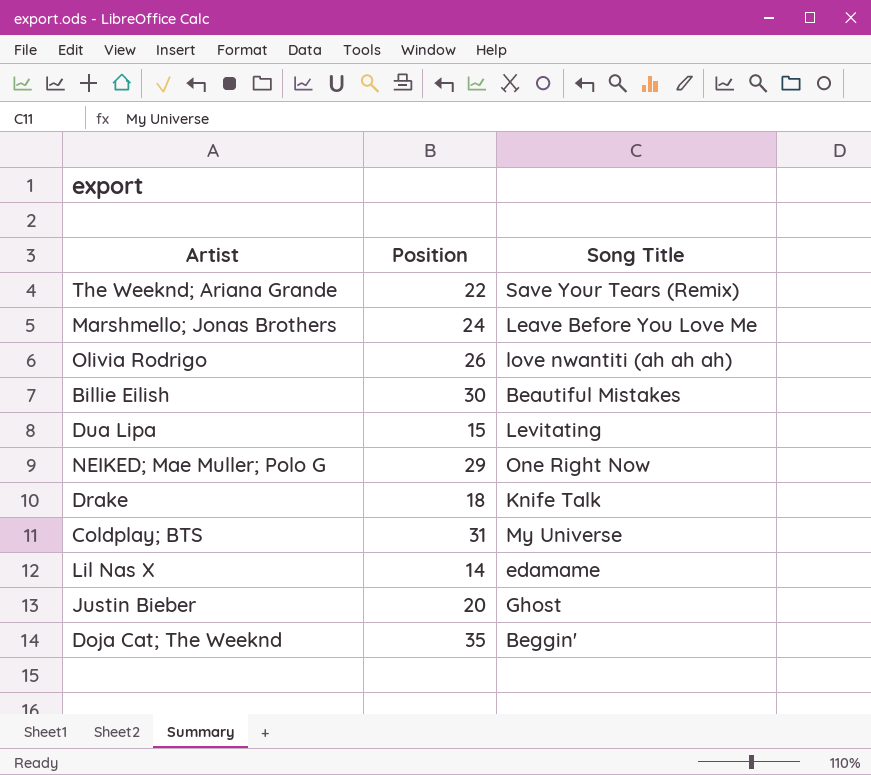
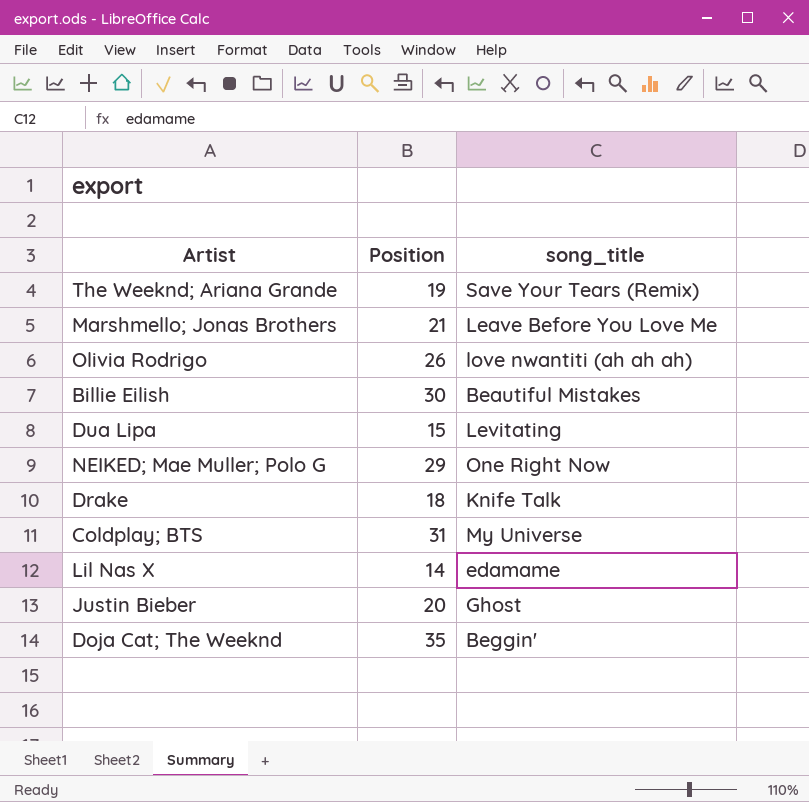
column name: Song Title -> song_title
The Weeknd; Ariana Grande | Position: 22 -> 19
Marshmello; Jonas Brothers | Position: 24 -> 21

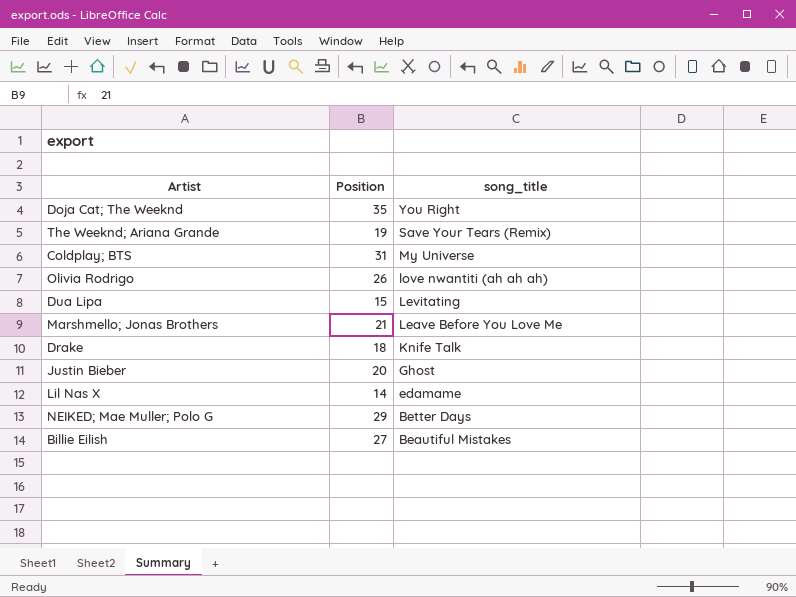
row order: none -> song_title descending
Doja Cat; The Weeknd | song_title: Beggin' -> You Right
NEIKED; Mae Muller; Polo G | song_title: One Right Now -> Better Days
Billie Eilish | Position: 30 -> 27

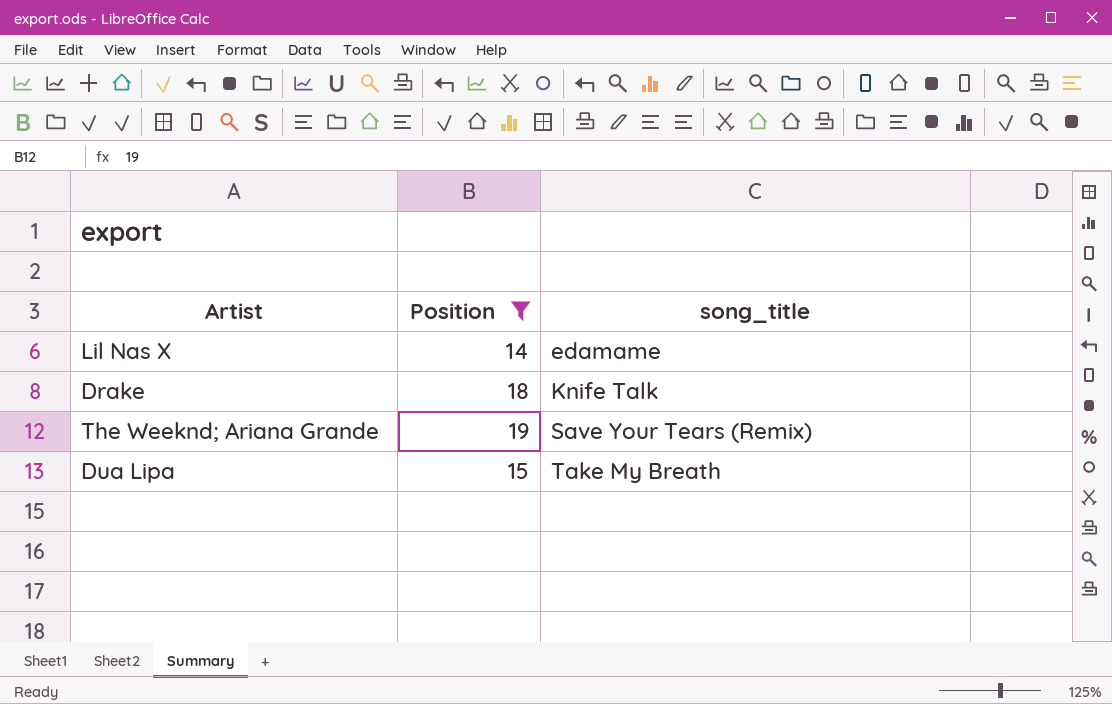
filter: none -> Position <= 19
row order: song_title descending -> song_title ascending
Dua Lipa | song_title: Levitating -> Take My Breath

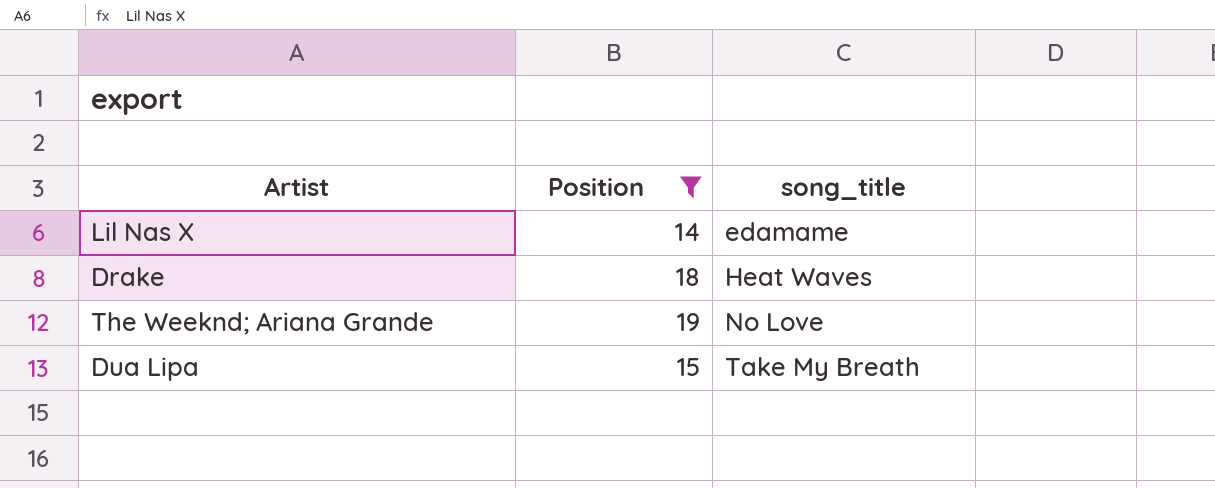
Drake | song_title: Knife Talk -> Heat Waves
The Weeknd; Ariana Grande | song_title: Save Your Tears (Remix) -> No Love

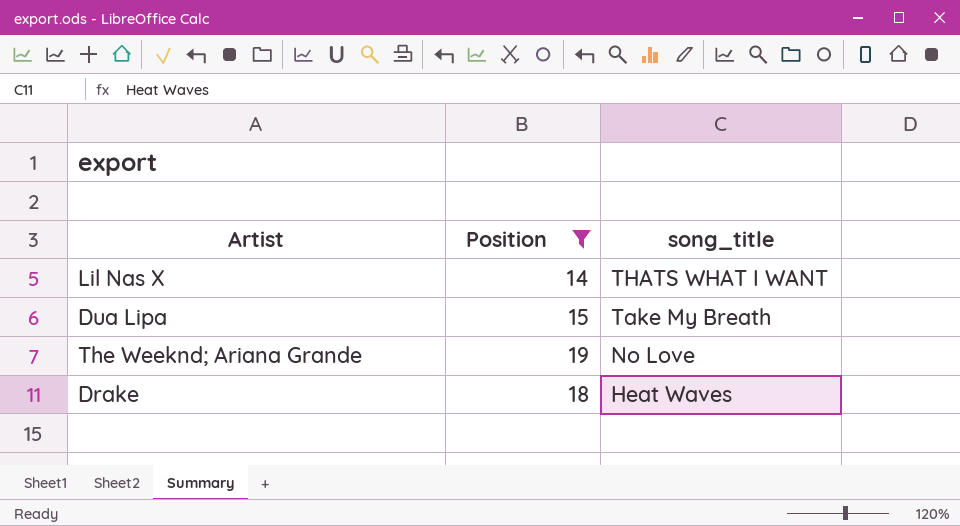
row order: song_title ascending -> song_title descending
Lil Nas X | song_title: edamame -> THATS WHAT I WANT

